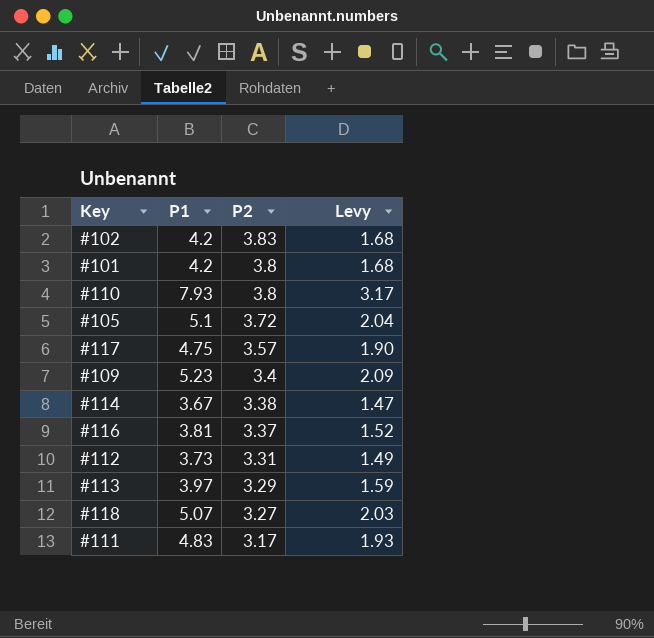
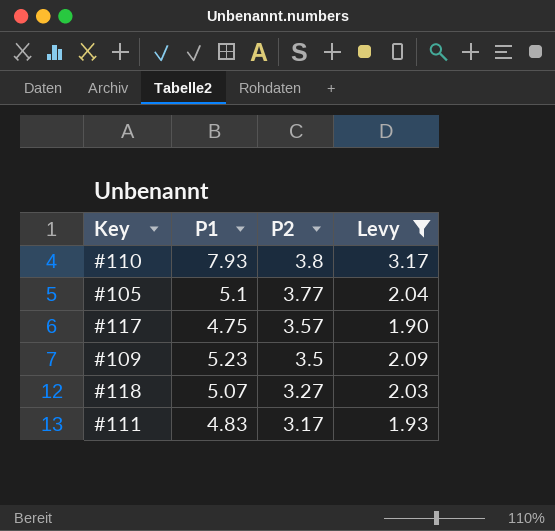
filter: none -> Levy >= 1.90
#105 | P2: 3.72 -> 3.77
#109 | P2: 3.4 -> 3.5

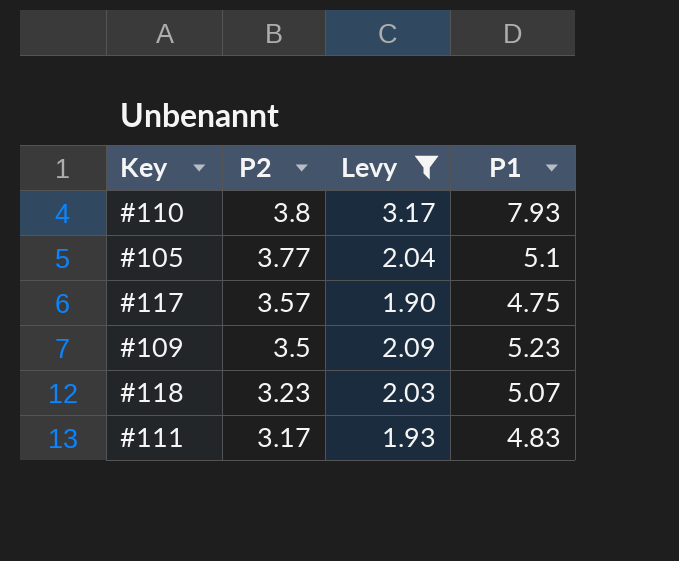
column P1 | position: 2 -> 4
#118 | P2: 3.27 -> 3.23

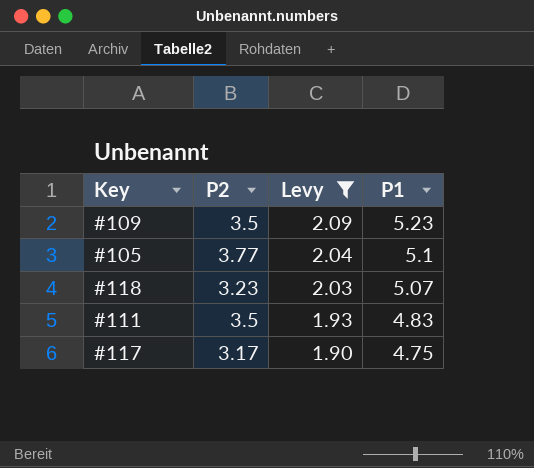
row order: P2 descending -> Levy descending
row #110: 3.8 | 3.17 | 7.93 -> none
#111 | P2: 3.17 -> 3.5
#117 | P2: 3.57 -> 3.17

